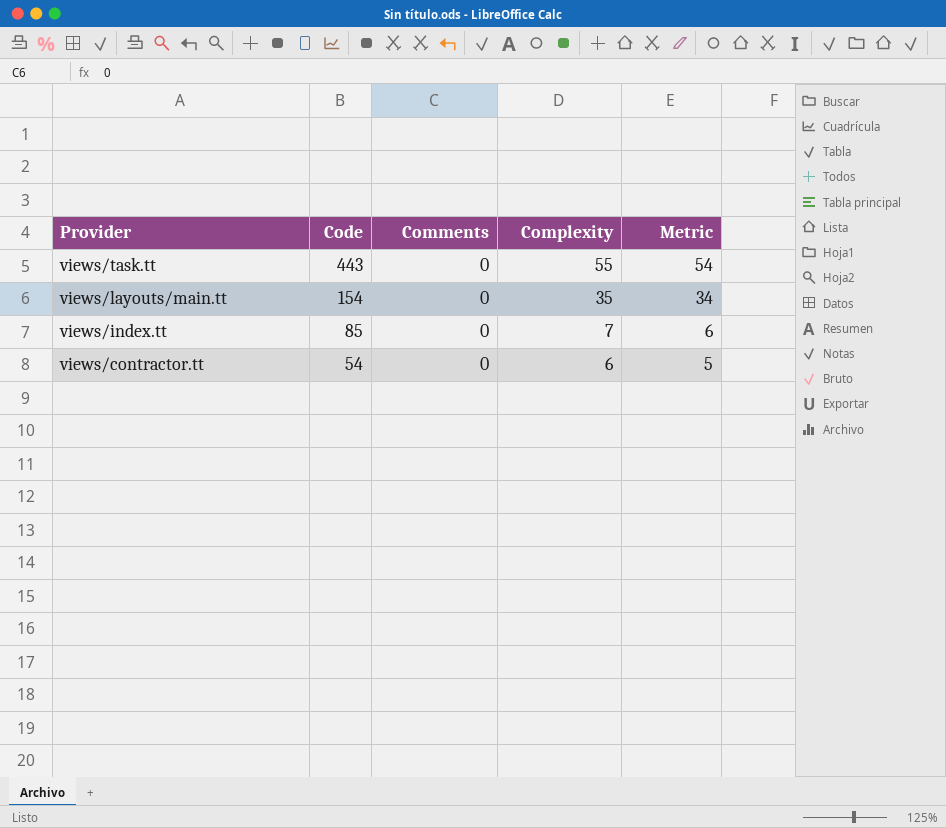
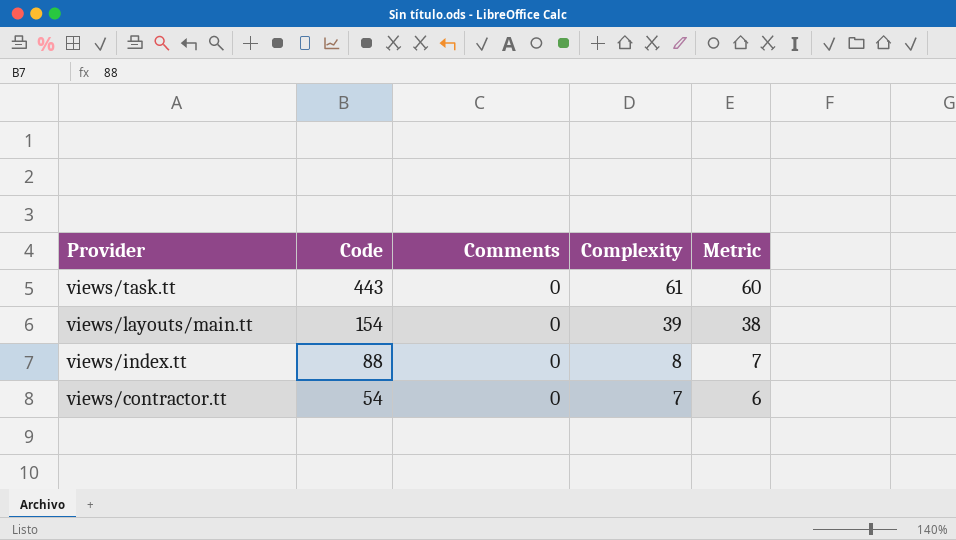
views/task.tt | Complexity: 55 -> 61
views/task.tt | Metric: 54 -> 60
views/layouts/main.tt | Complexity: 35 -> 39
views/layouts/main.tt | Metric: 34 -> 38
views/index.tt | Code: 85 -> 88
views/index.tt | Complexity: 7 -> 8
views/index.tt | Metric: 6 -> 7
views/contractor.tt | Complexity: 6 -> 7
views/contractor.tt | Metric: 5 -> 6

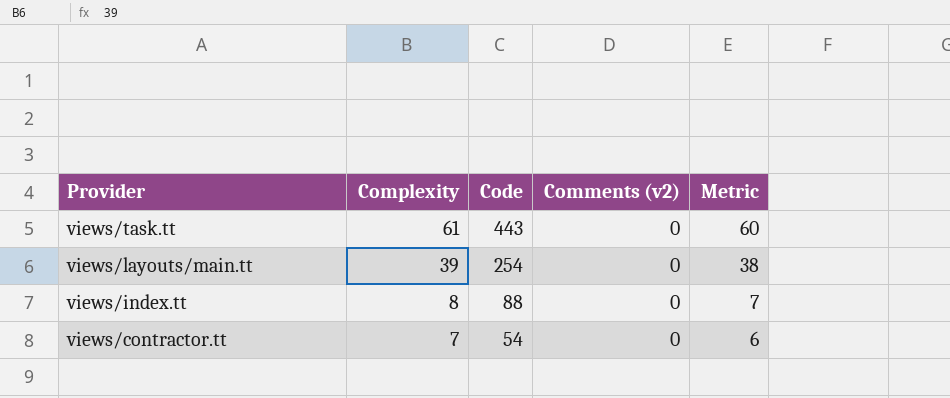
column Complexity | position: 4 -> 2
column name: Comments -> Comments (v2)
views/layouts/main.tt | Code: 154 -> 254

